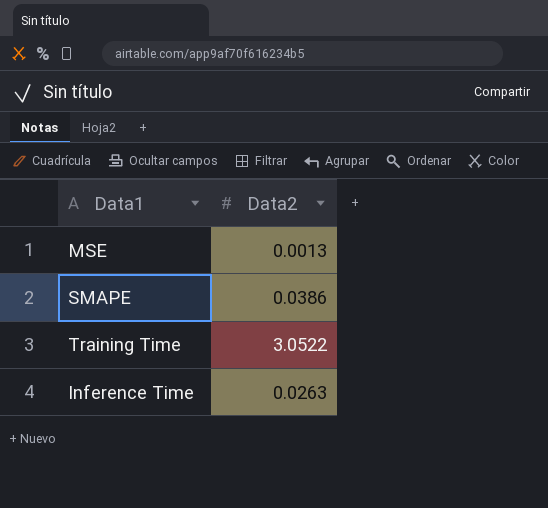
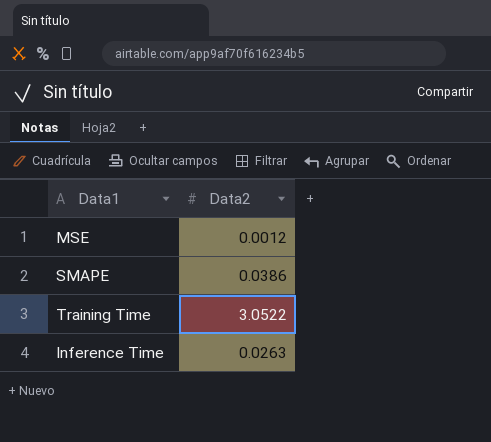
MSE | Data2: 0.0013 -> 0.0012

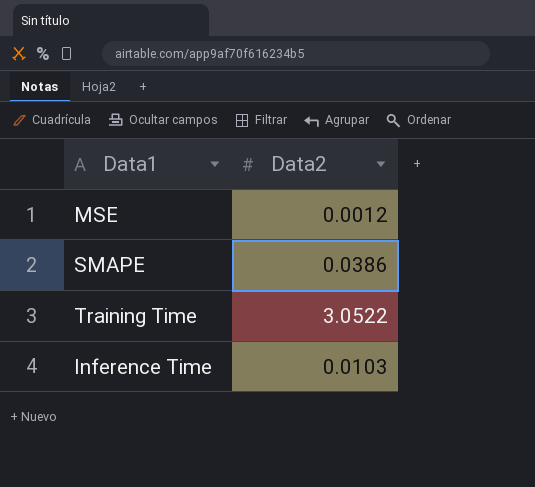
Inference Time | Data2: 0.0263 -> 0.0103

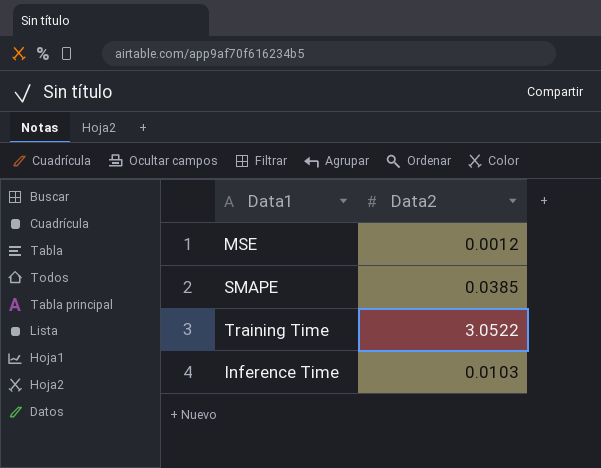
SMAPE | Data2: 0.0386 -> 0.0385

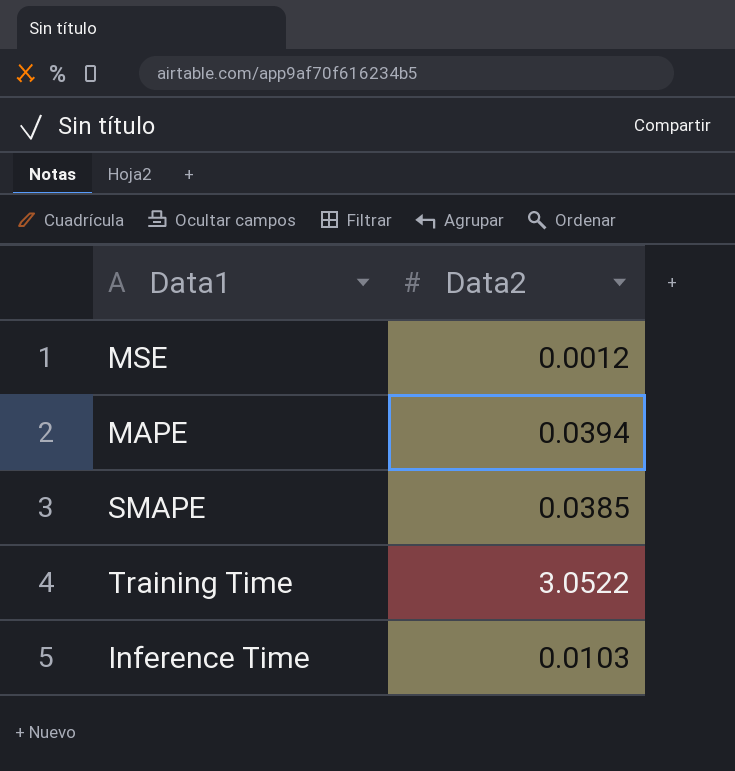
row MAPE: none -> 0.0394

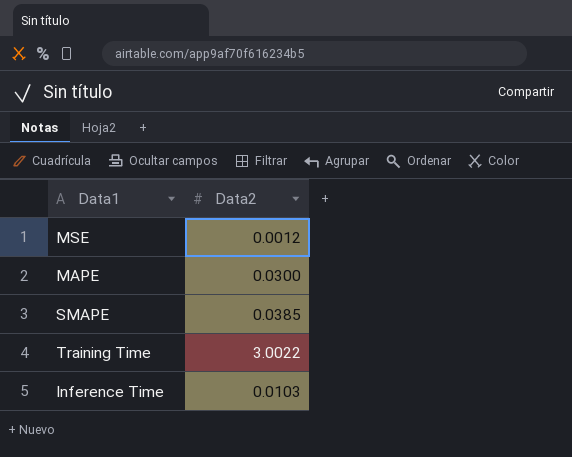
MAPE | Data2: 0.0394 -> 0.0300
Training Time | Data2: 3.0522 -> 3.0022

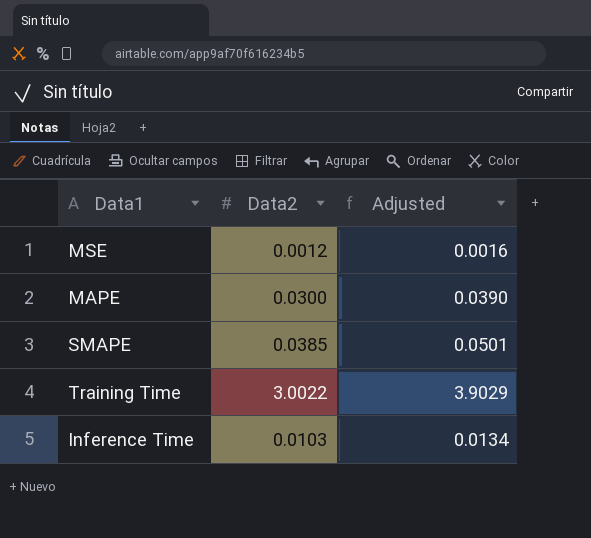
column Adjusted | formula: none -> [Data2] * 1.3

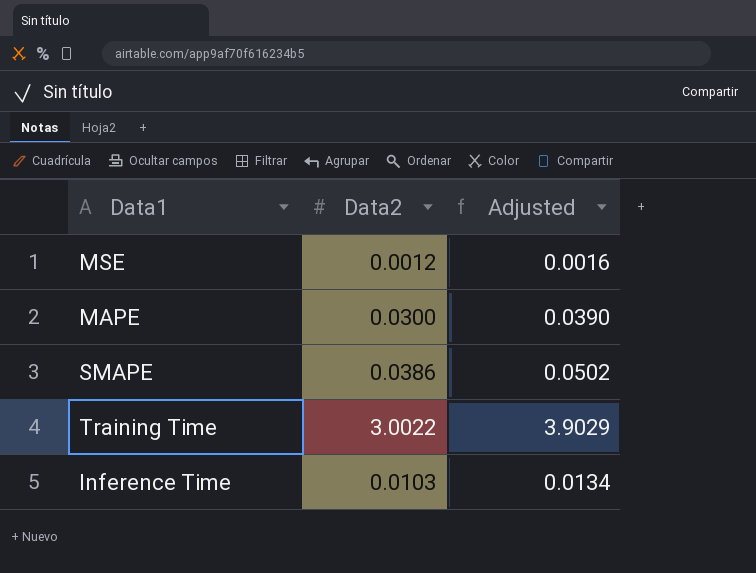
SMAPE | Data2: 0.0385 -> 0.0386
SMAPE | Adjusted: 0.0501 -> 0.0502

